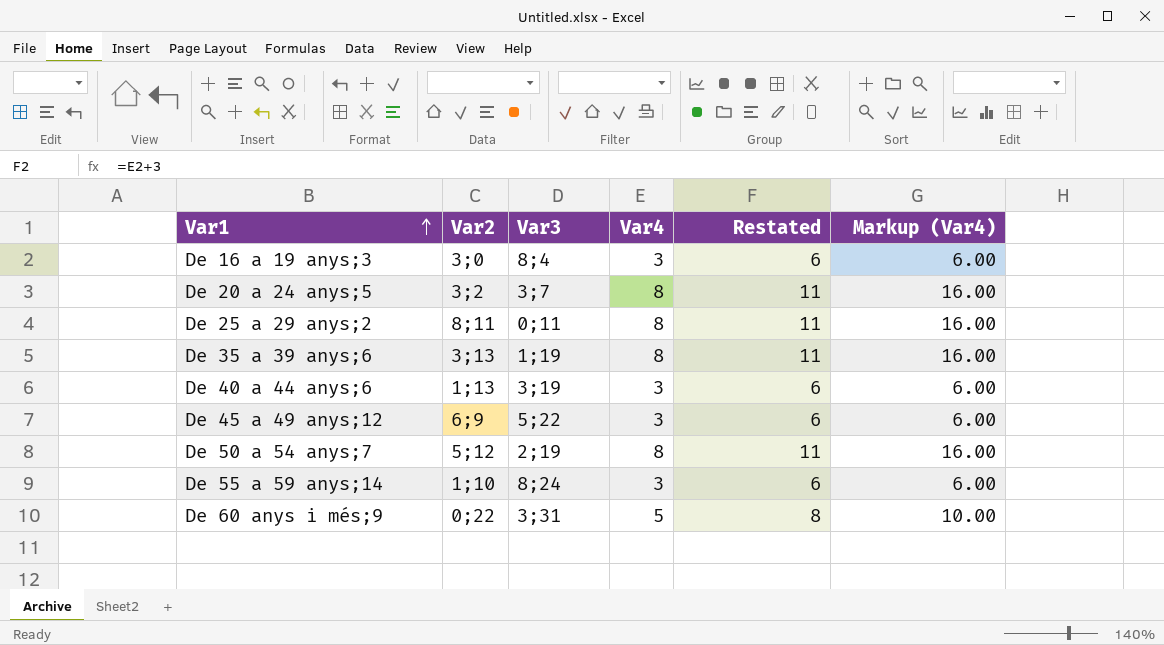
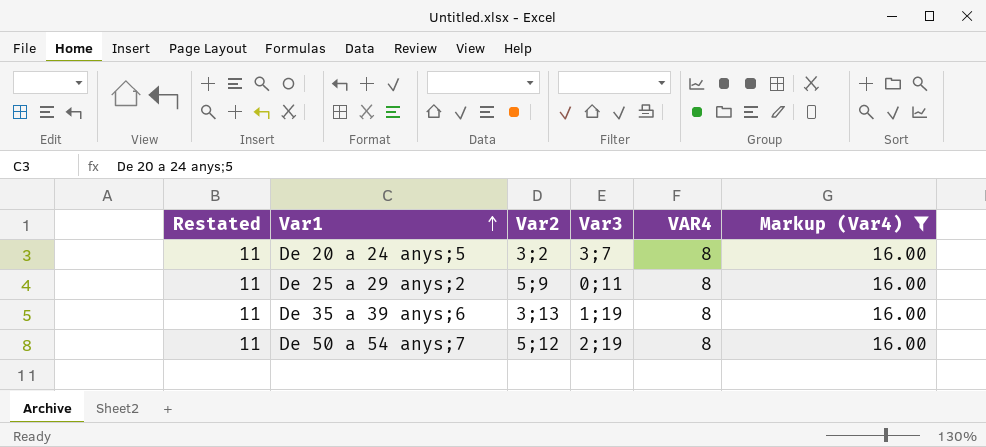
filter: none -> Markup (Var4) = 16.00
column Restated | position: 5 -> 1
column name: Var4 -> VAR4
De 25 a 29 anys;2 | Var2: 8;11 -> 5;9

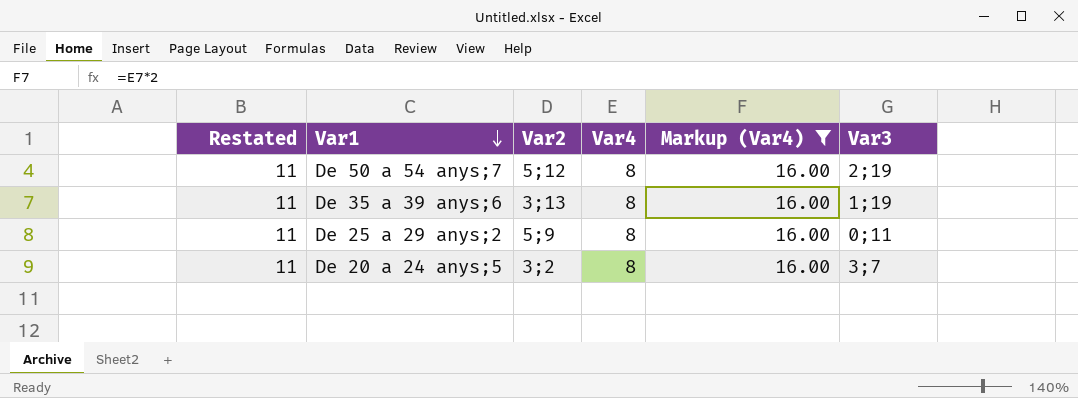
row order: Var1 ascending -> Var1 descending
column name: VAR4 -> Var4
column Var3 | position: 4 -> 6

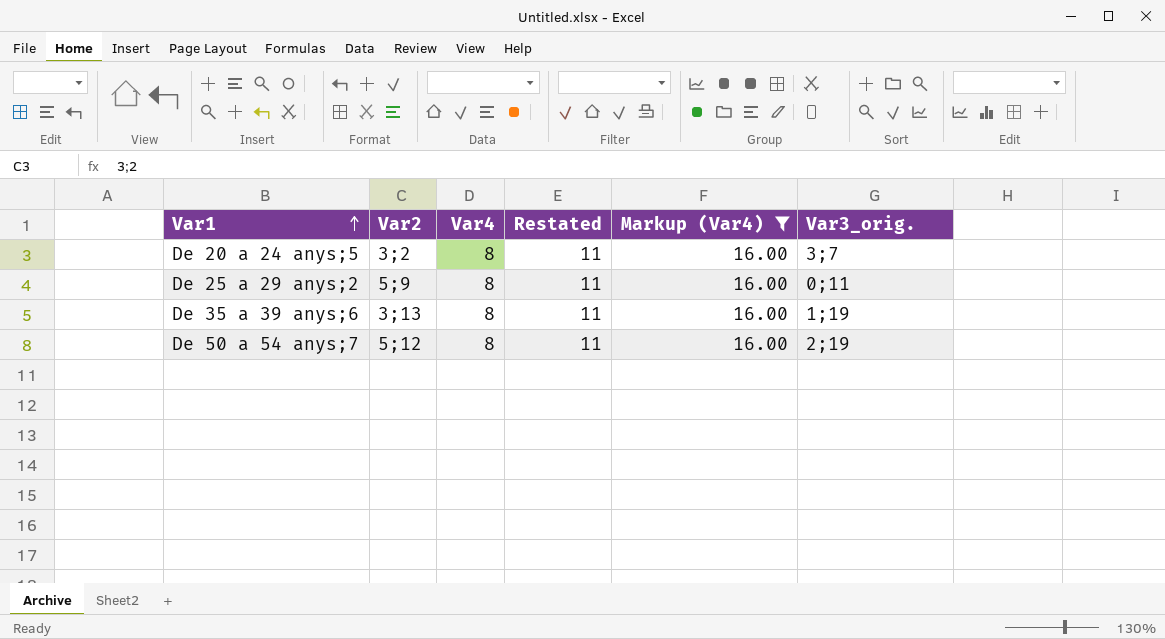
row order: Var1 descending -> Var1 ascending
column Restated | position: 1 -> 4
column name: Var3 -> Var3_orig.

